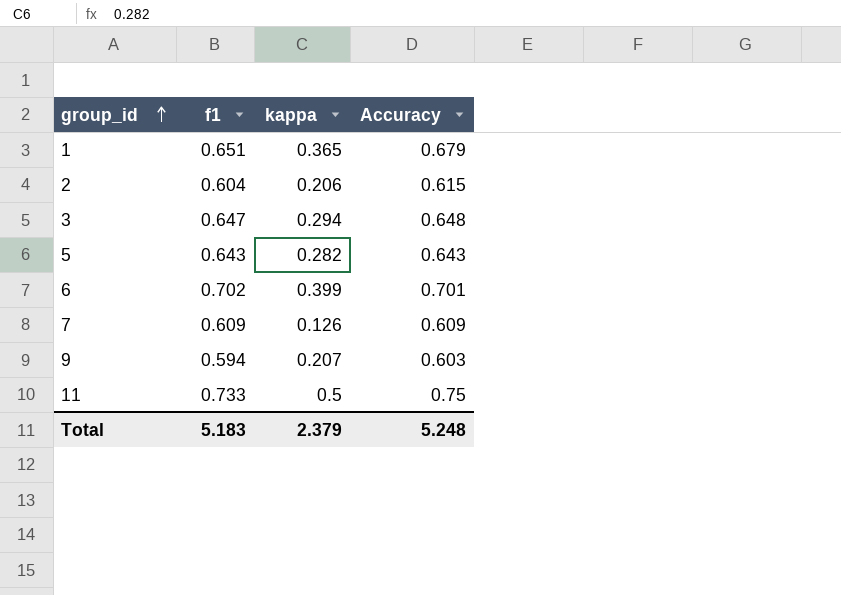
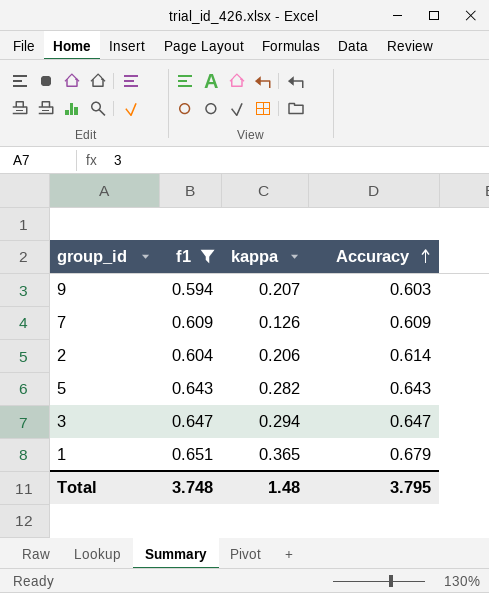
filter: none -> f1 <= 0.651
row order: group_id ascending -> Accuracy ascending
2 | Accuracy: 0.615 -> 0.614
3 | Accuracy: 0.648 -> 0.647
Total | f1: 5.183 -> 3.748
Total | kappa: 2.379 -> 1.48
Total | Accuracy: 5.248 -> 3.795

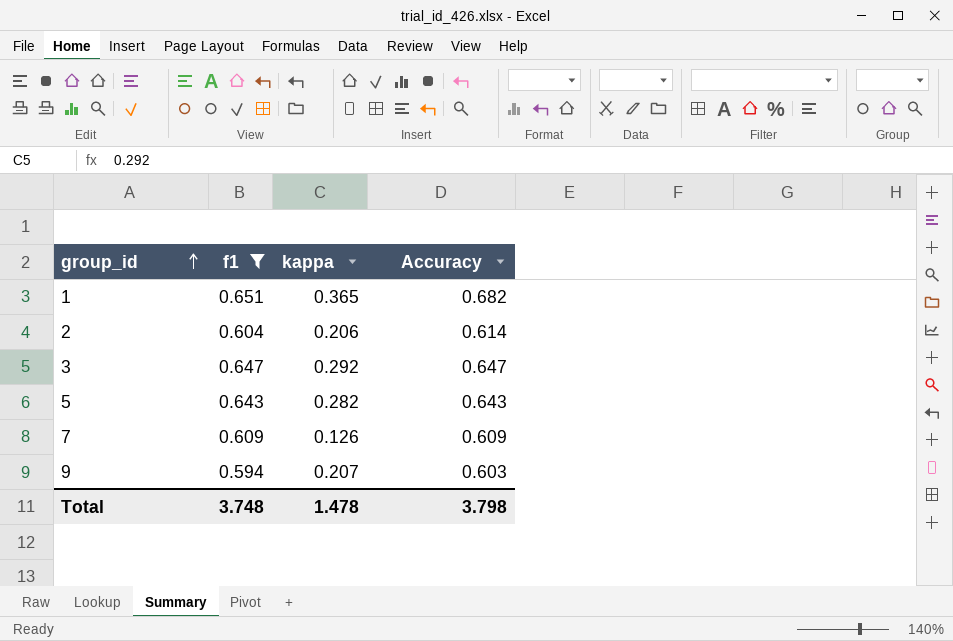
row order: Accuracy ascending -> group_id ascending
1 | Accuracy: 0.679 -> 0.682
3 | kappa: 0.294 -> 0.292
Total | kappa: 1.48 -> 1.478
Total | Accuracy: 3.795 -> 3.798

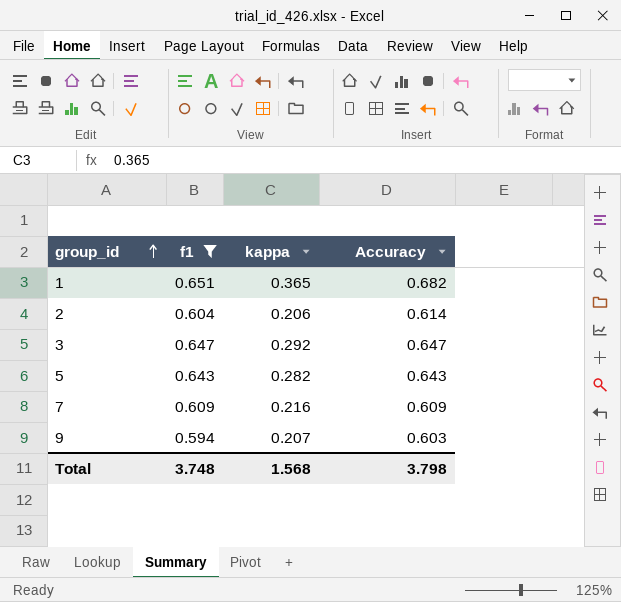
7 | kappa: 0.126 -> 0.216
Total | kappa: 1.478 -> 1.568

